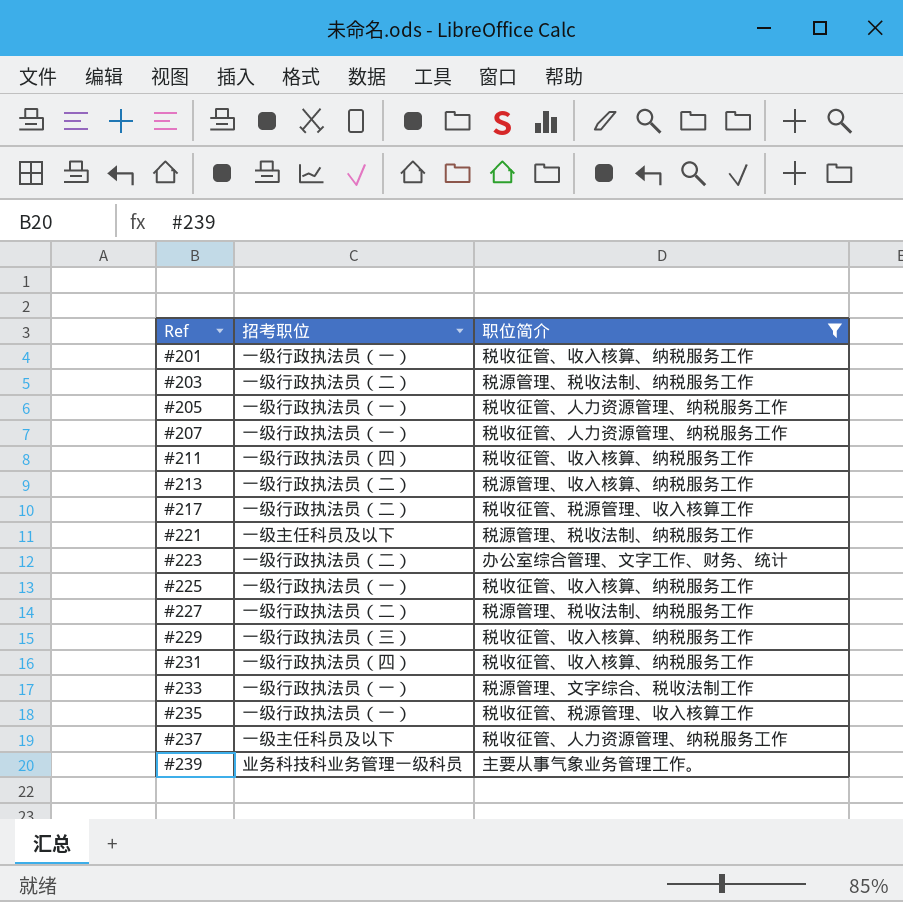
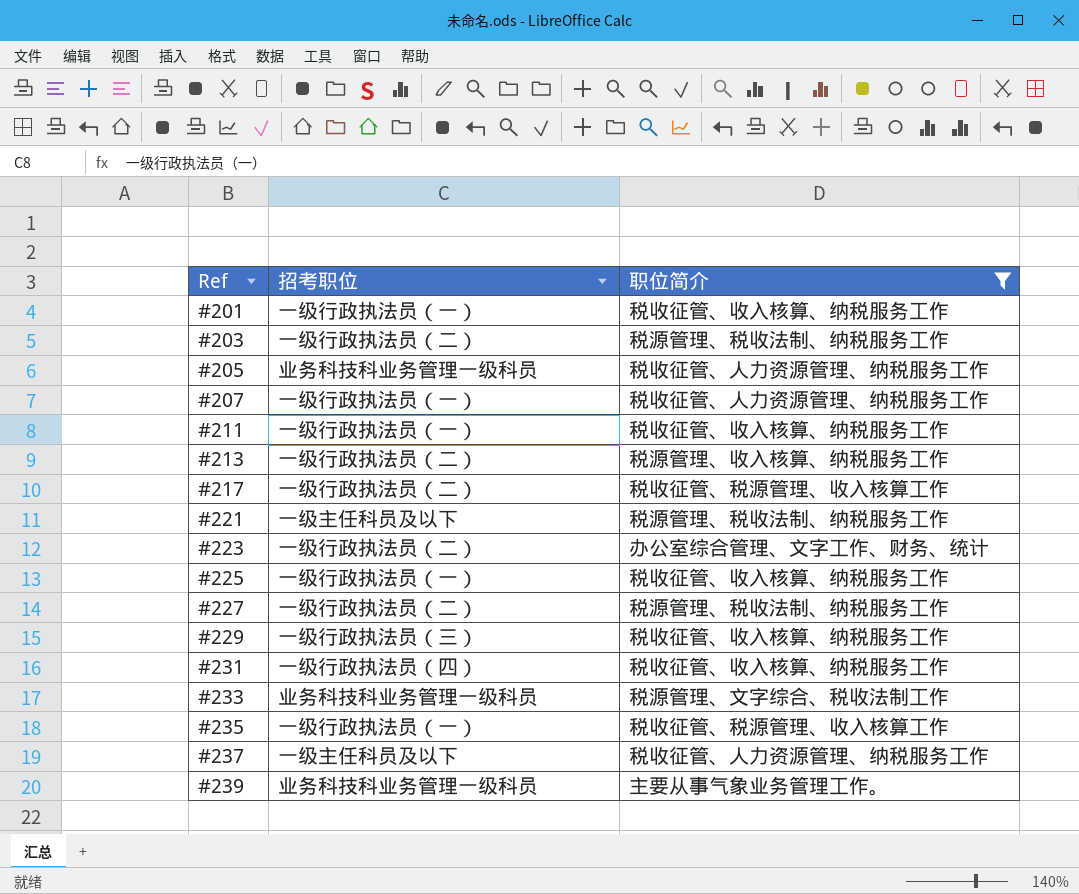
#205 | 招考职位: 一级行政执法员（一） -> 业务科技科业务管理一级科员
#211 | 招考职位: 一级行政执法员（四） -> 一级行政执法员（一）
#233 | 招考职位: 一级行政执法员（一） -> 业务科技科业务管理一级科员

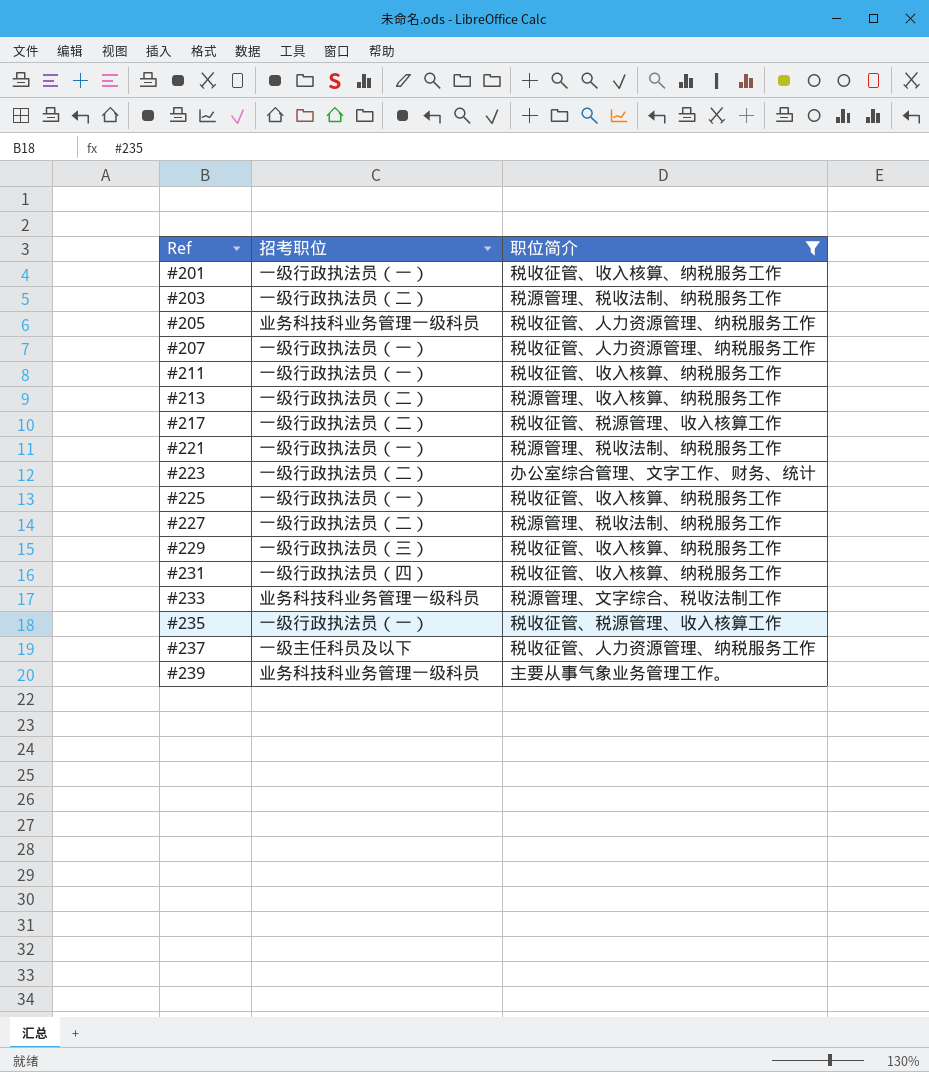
#221 | 招考职位: 一级主任科员及以下 -> 一级行政执法员（一）

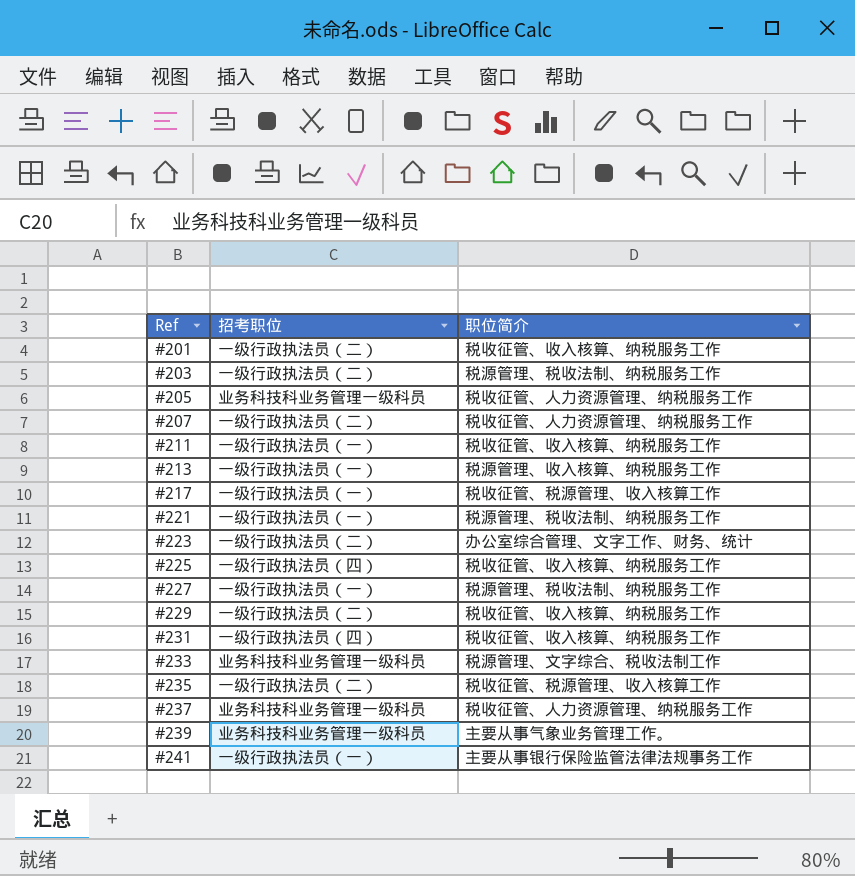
filter: 职位简介 != 主要从事银行保险监管法律法规事务工作 -> none
#201 | 招考职位: 一级行政执法员（一） -> 一级行政执法员（二）
#207 | 招考职位: 一级行政执法员（一） -> 一级行政执法员（二）
#213 | 招考职位: 一级行政执法员（二） -> 一级行政执法员（一）
#217 | 招考职位: 一级行政执法员（二） -> 一级行政执法员（一）
#225 | 招考职位: 一级行政执法员（一） -> 一级行政执法员（四）
#227 | 招考职位: 一级行政执法员（二） -> 一级行政执法员（一）
#229 | 招考职位: 一级行政执法员（三） -> 一级行政执法员（二）
#235 | 招考职位: 一级行政执法员（一） -> 一级行政执法员（二）
#237 | 招考职位: 一级主任科员及以下 -> 业务科技科业务管理一级科员

